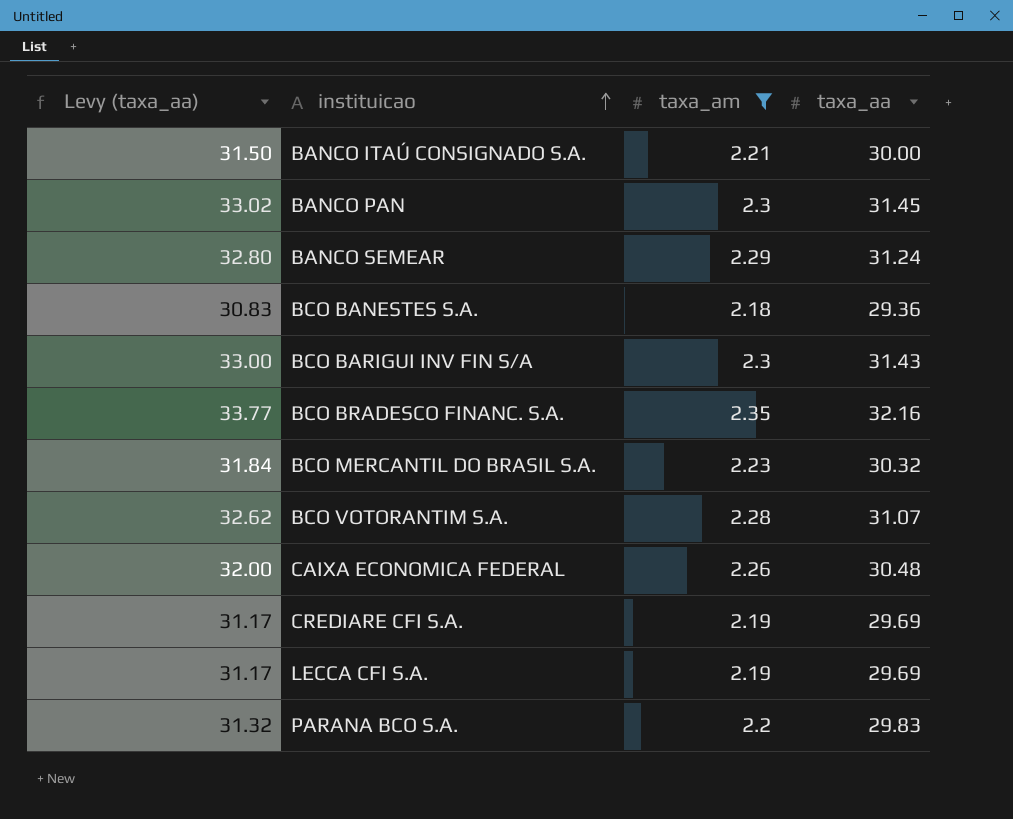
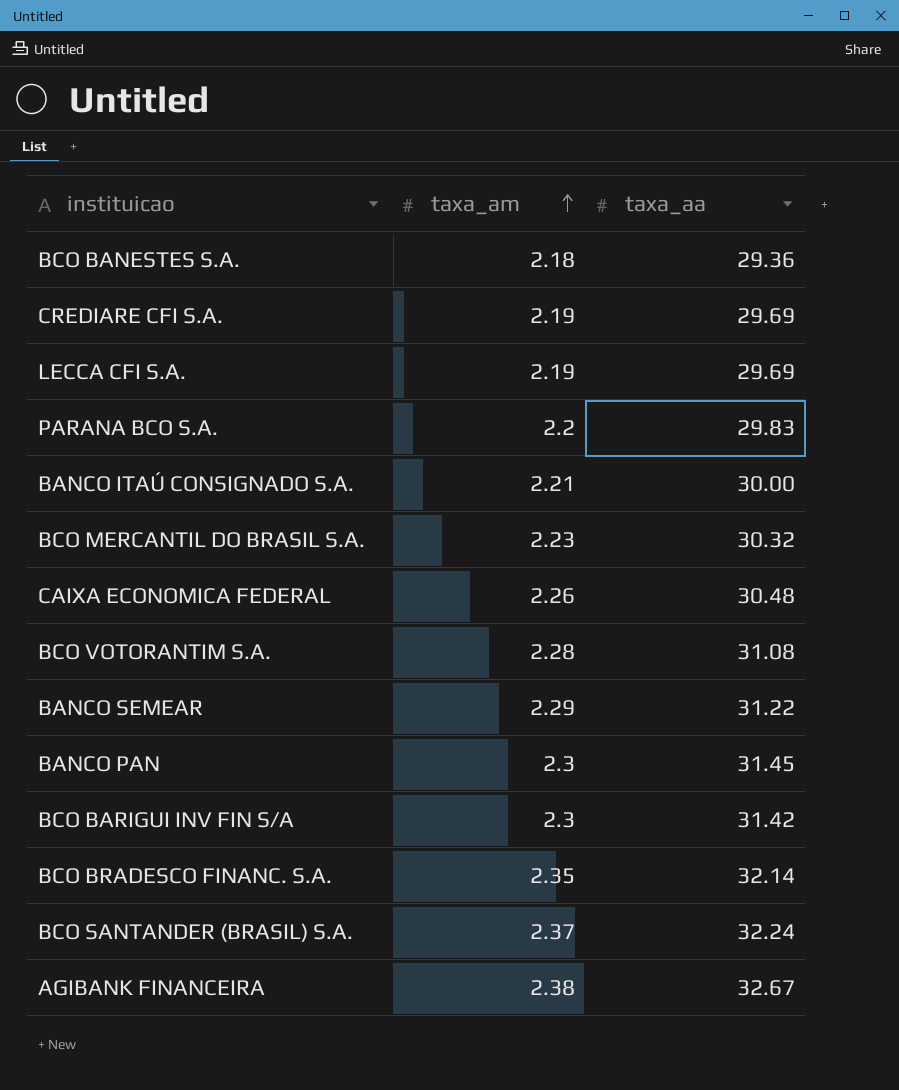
filter: taxa_am <= 2.35 -> none
row order: instituicao ascending -> taxa_am ascending
column Levy (taxa_aa) | formula: [taxa_aa] * 1.05 -> none
BCO VOTORANTIM S.A. | taxa_aa: 31.07 -> 31.08
BANCO SEMEAR | taxa_aa: 31.24 -> 31.22
BCO BARIGUI INV FIN S/A | taxa_aa: 31.43 -> 31.42
BCO BRADESCO FINANC. S.A. | taxa_aa: 32.16 -> 32.14

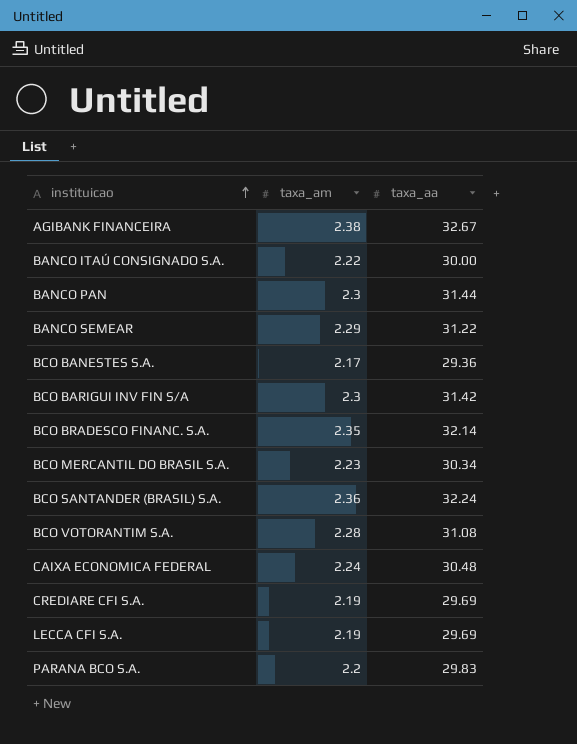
row order: taxa_am ascending -> instituicao ascending
BANCO ITAÚ CONSIGNADO S.A. | taxa_am: 2.21 -> 2.22
BANCO PAN | taxa_aa: 31.45 -> 31.44
BCO BANESTES S.A. | taxa_am: 2.18 -> 2.17
BCO MERCANTIL DO BRASIL S.A. | taxa_aa: 30.32 -> 30.34
BCO SANTANDER (BRASIL) S.A. | taxa_am: 2.37 -> 2.36
CAIXA ECONOMICA FEDERAL | taxa_am: 2.26 -> 2.24

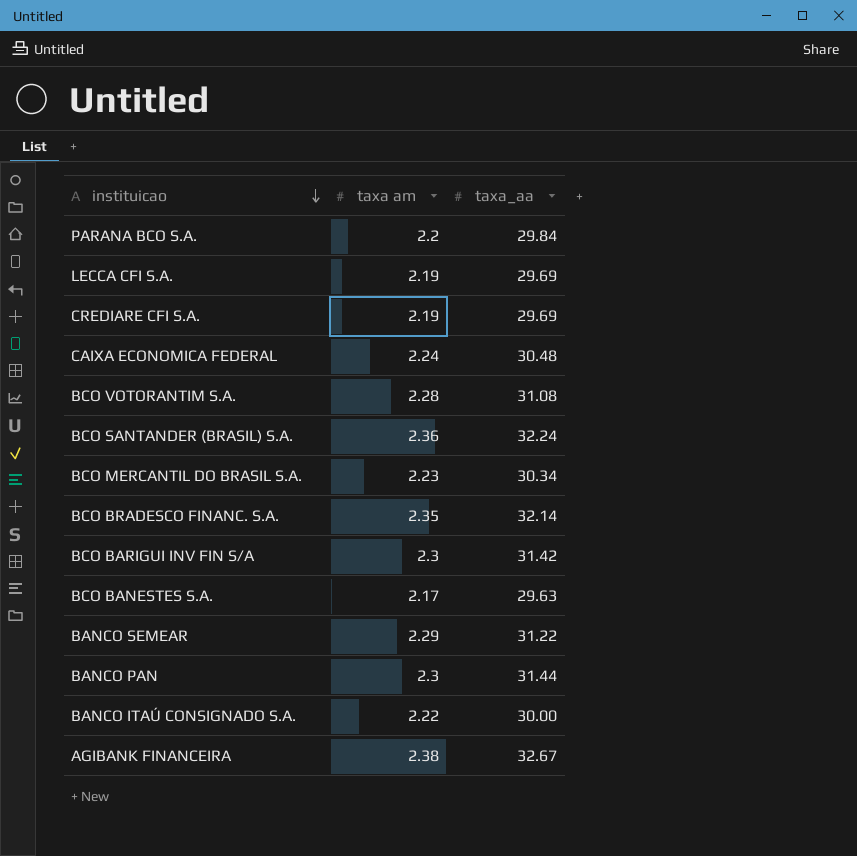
row order: instituicao ascending -> instituicao descending
column name: taxa_am -> taxa am
PARANA BCO S.A. | taxa_aa: 29.83 -> 29.84
BCO BANESTES S.A. | taxa_aa: 29.36 -> 29.63

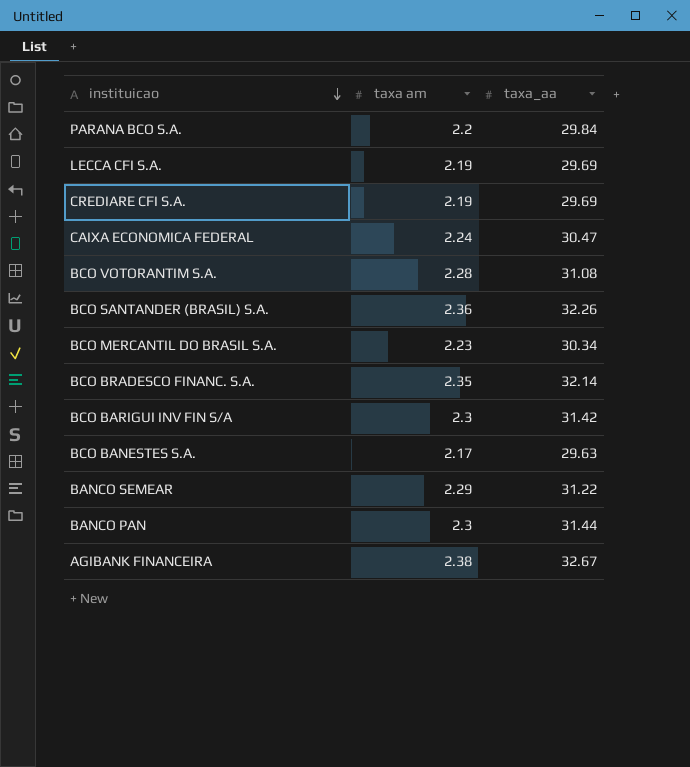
row BANCO ITAÚ CONSIGNADO S.A.: 2.22 | 30.00 -> none
CAIXA ECONOMICA FEDERAL | taxa_aa: 30.48 -> 30.47
BCO SANTANDER (BRASIL) S.A. | taxa_aa: 32.24 -> 32.26

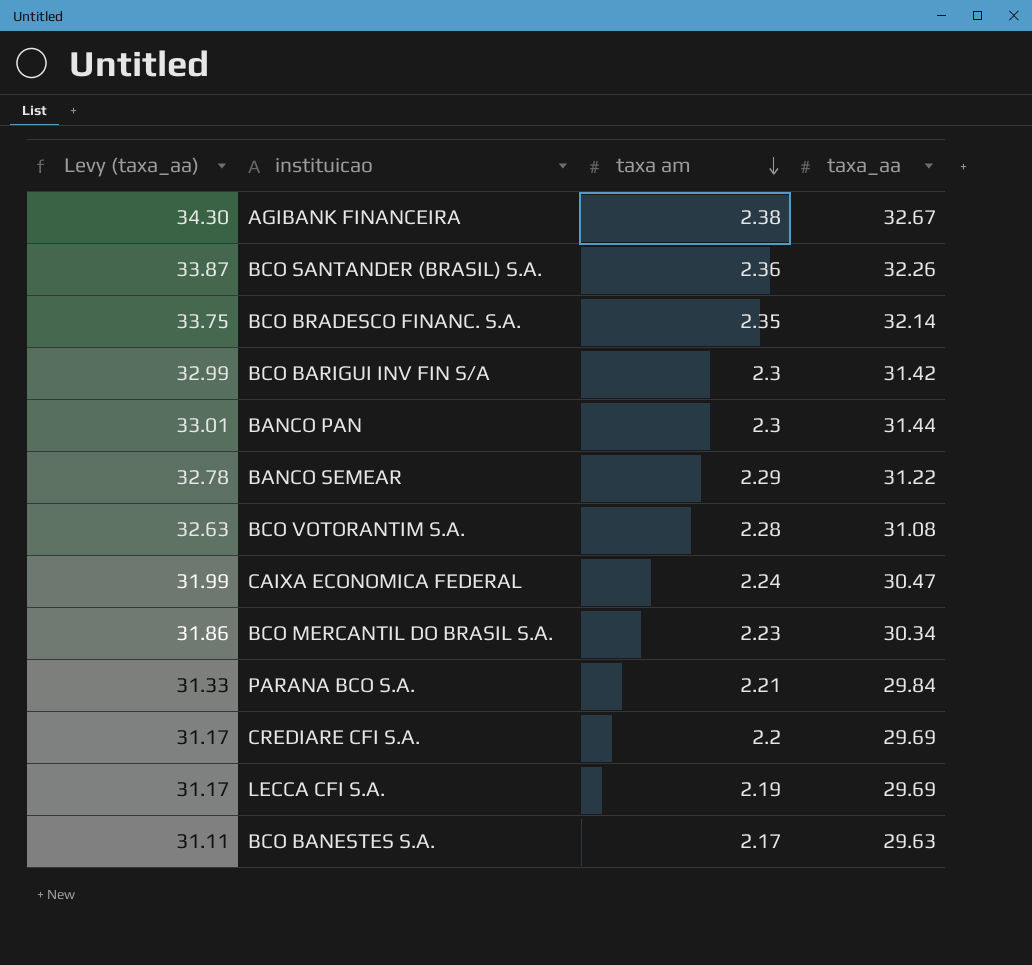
row order: instituicao descending -> taxa am descending
column Levy (taxa_aa) | formula: none -> [taxa_aa] * 1.05
PARANA BCO S.A. | taxa am: 2.2 -> 2.21
CREDIARE CFI S.A. | taxa am: 2.19 -> 2.2

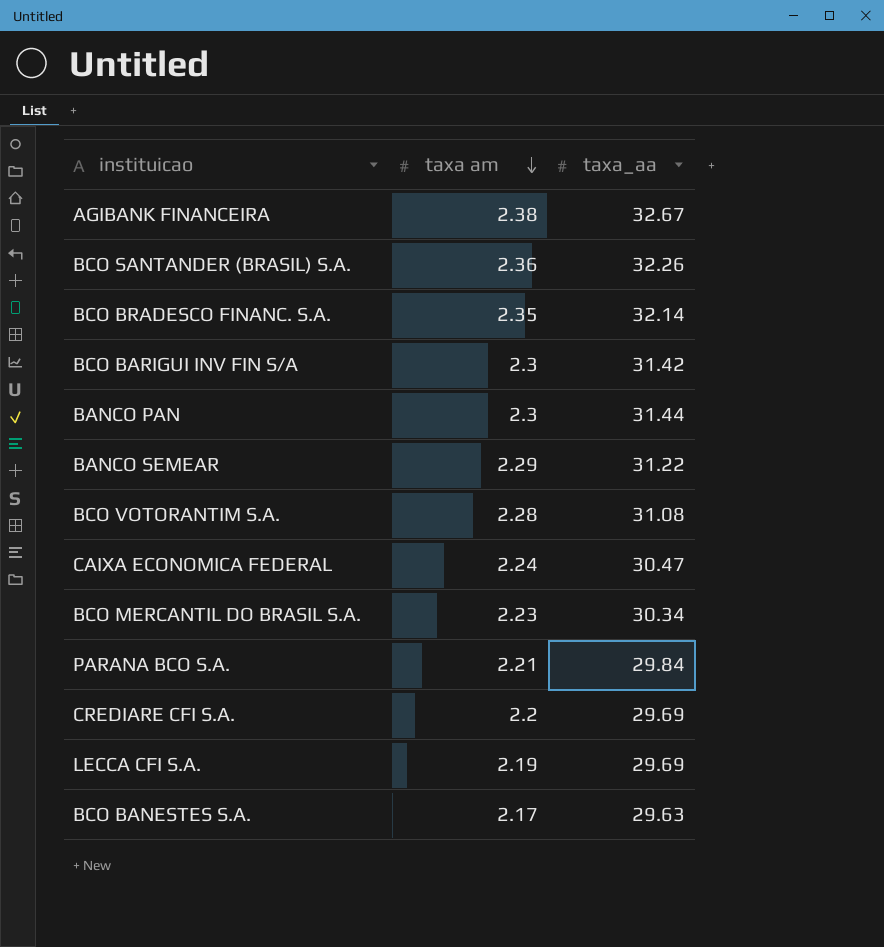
column Levy (taxa_aa) | formula: [taxa_aa] * 1.05 -> none

